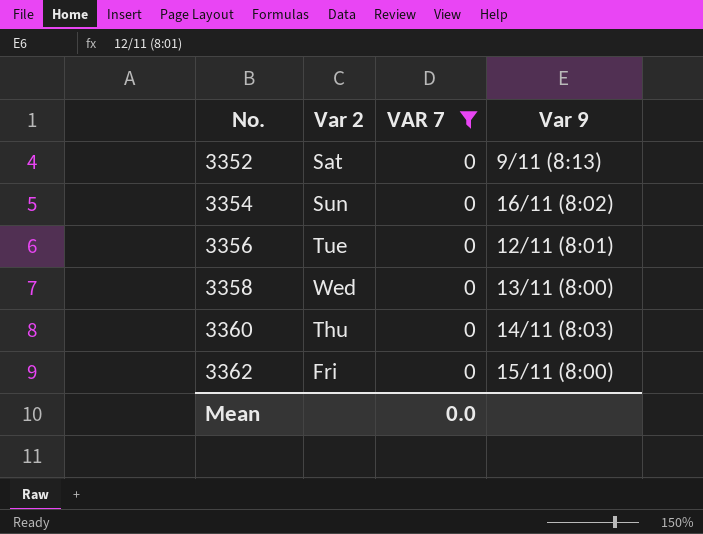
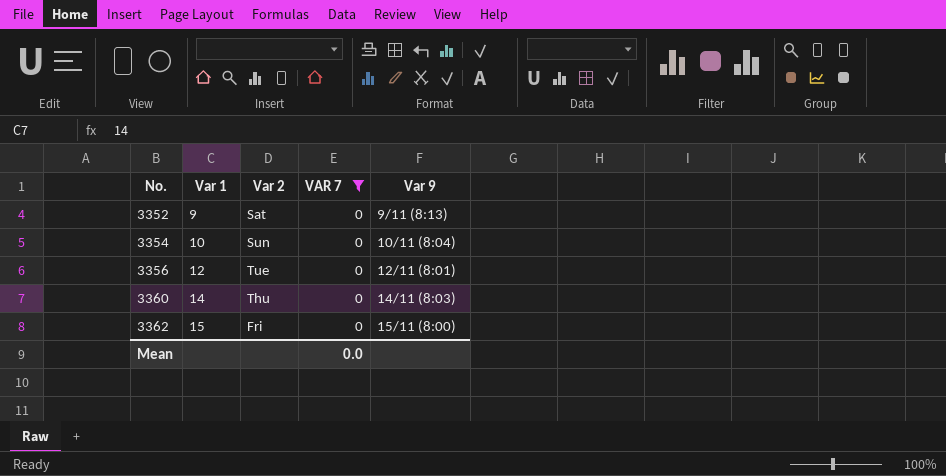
column Var 1 | position: none -> 2
row 3358: Wed | 0 | 13/11 (8:00) -> none
3354 | Var 9: 16/11 (8:02) -> 10/11 (8:04)

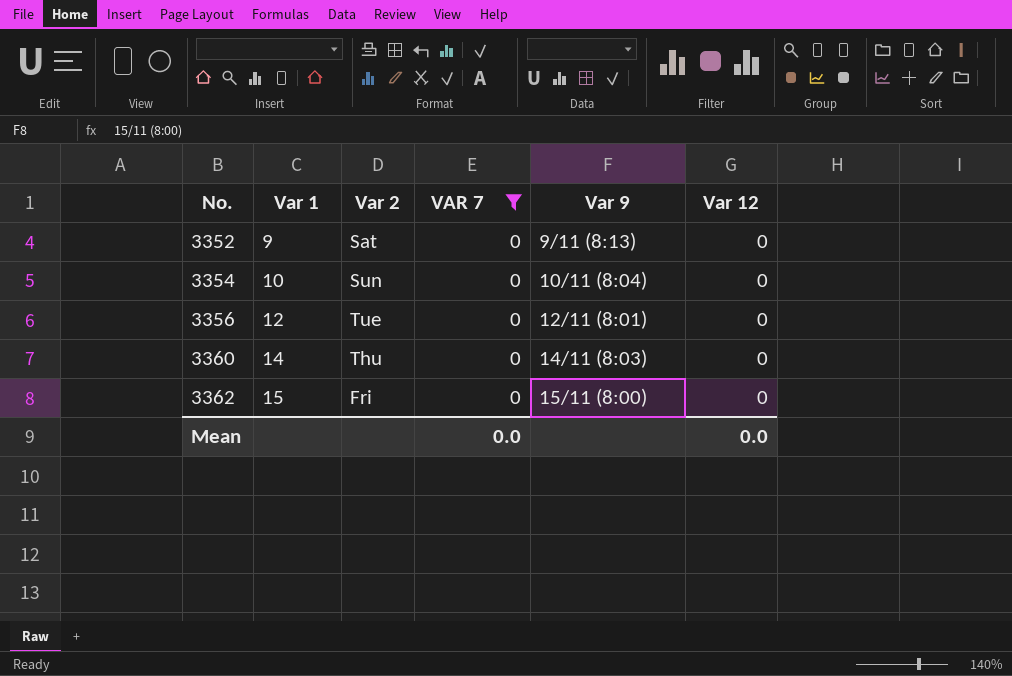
column Var 12 | position: none -> 6

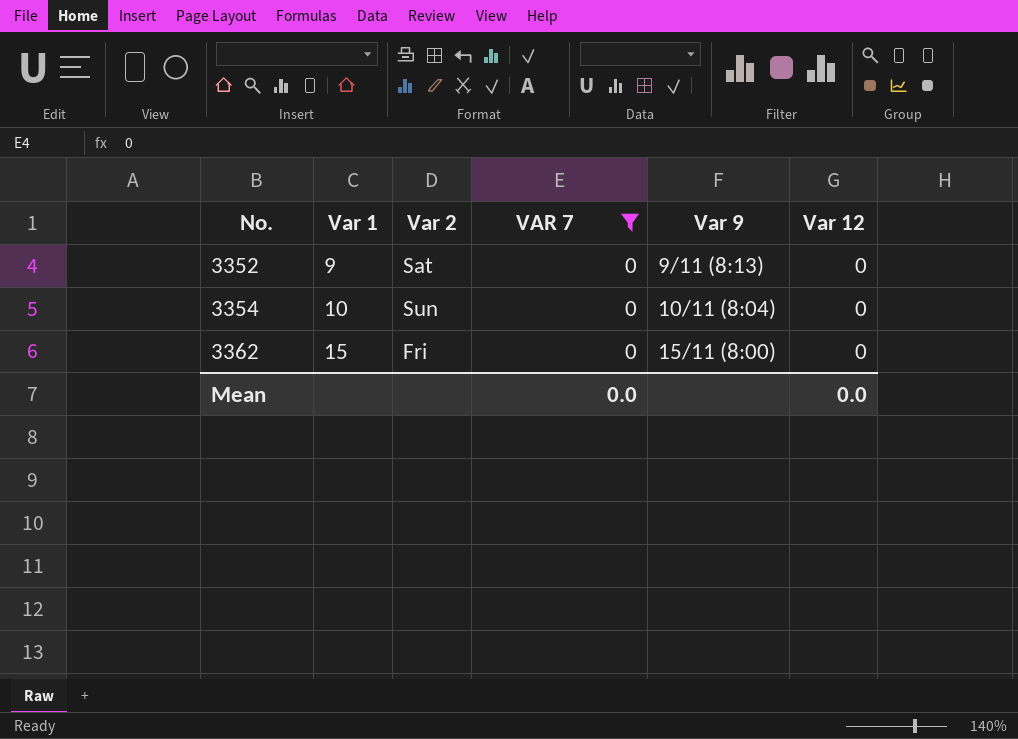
row 3356: 12 | Tue | 0 | 12/11 (8:01) | 0 -> none
row 3360: 14 | Thu | 0 | 14/11 (8:03) | 0 -> none

